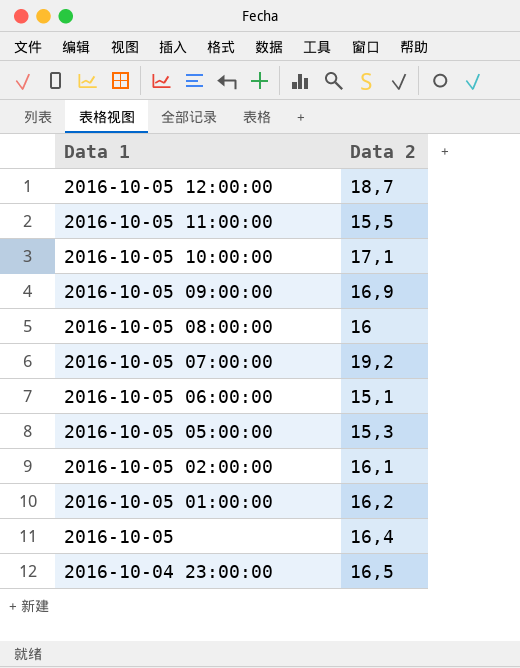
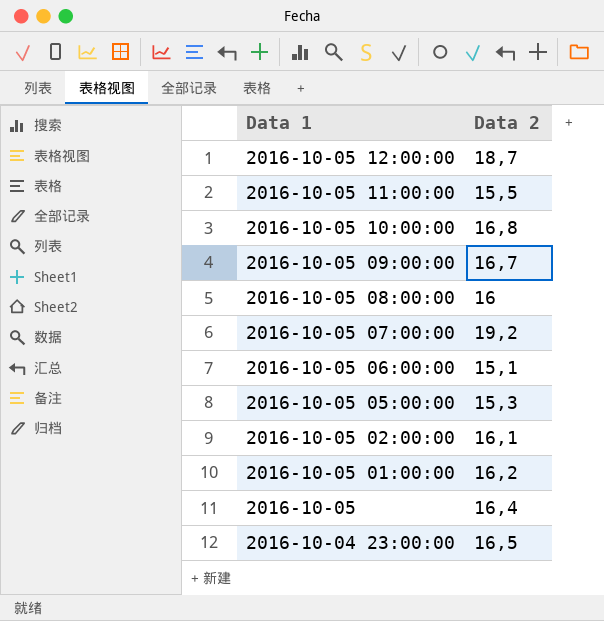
2016-10-05 10:00:00 | Data 2: 17,1 -> 16,8
2016-10-05 09:00:00 | Data 2: 16,9 -> 16,7

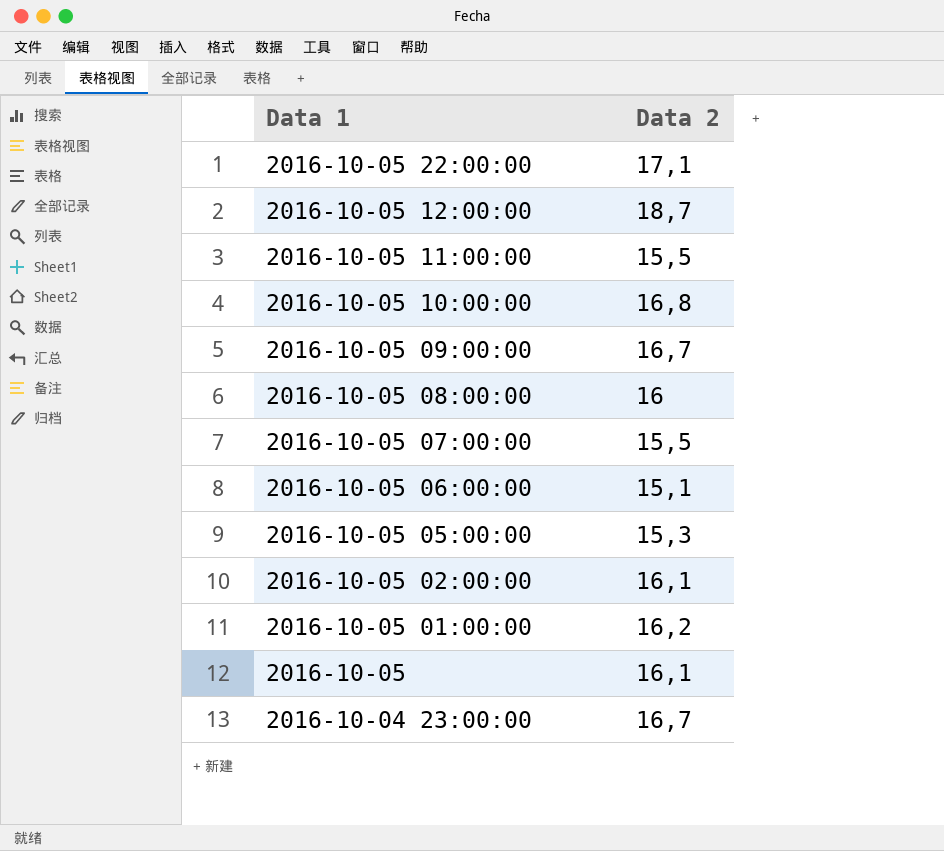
row 2016-10-05 22:00:00: none -> 17,1
2016-10-05 07:00:00 | Data 2: 19,2 -> 15,5
2016-10-05 | Data 2: 16,4 -> 16,1
2016-10-04 23:00:00 | Data 2: 16,5 -> 16,7

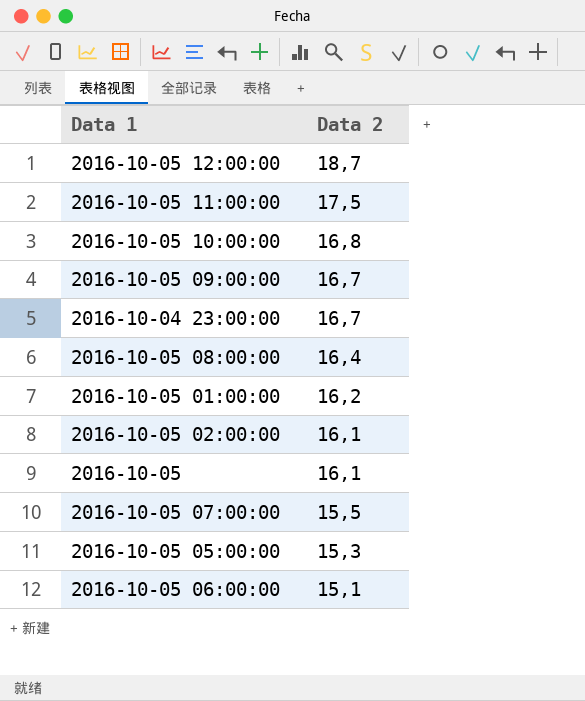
row order: Data 1 descending -> Data 2 descending
row 2016-10-05 22:00:00: 17,1 -> none
2016-10-05 11:00:00 | Data 2: 15,5 -> 17,5
2016-10-05 08:00:00 | Data 2: 16 -> 16,4

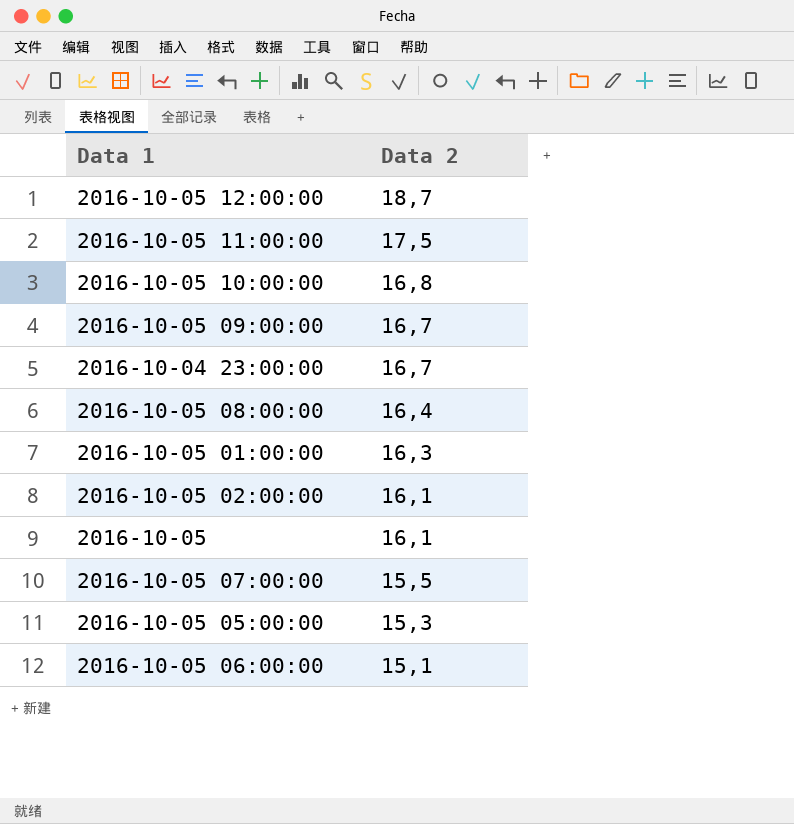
2016-10-05 01:00:00 | Data 2: 16,2 -> 16,3

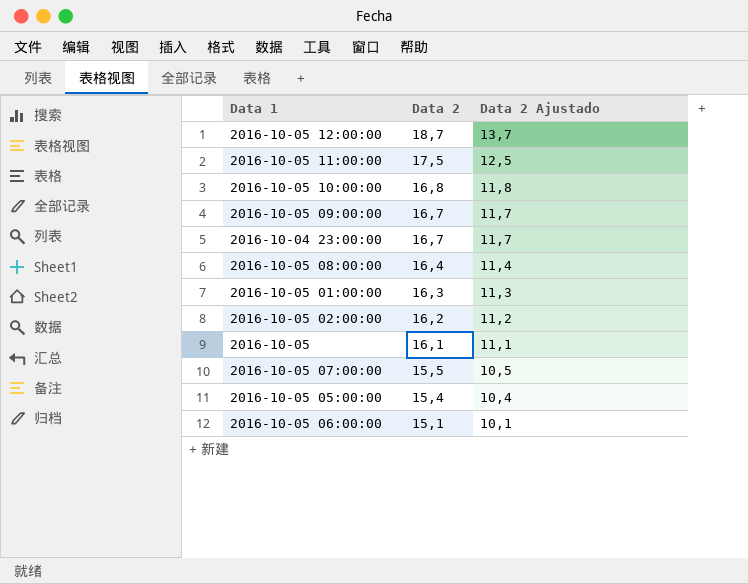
column Data 2 Ajustado | formula: none -> [Data 2] - 5
2016-10-05 02:00:00 | Data 2: 16,1 -> 16,2
2016-10-05 05:00:00 | Data 2: 15,3 -> 15,4

